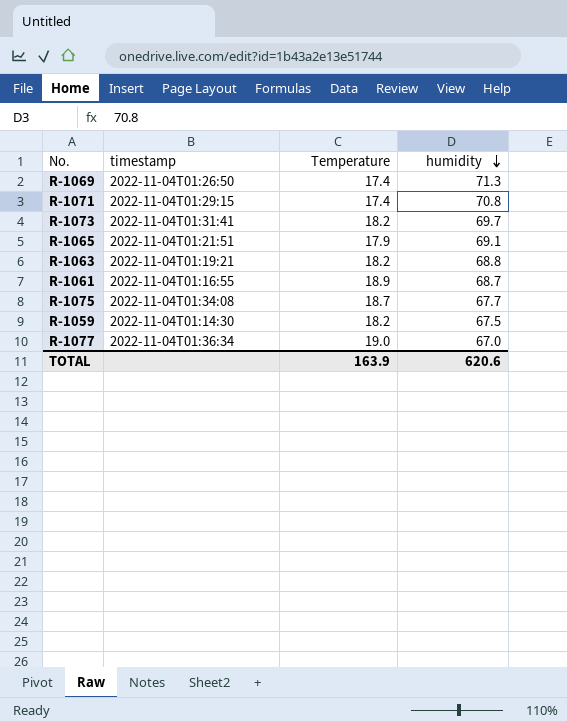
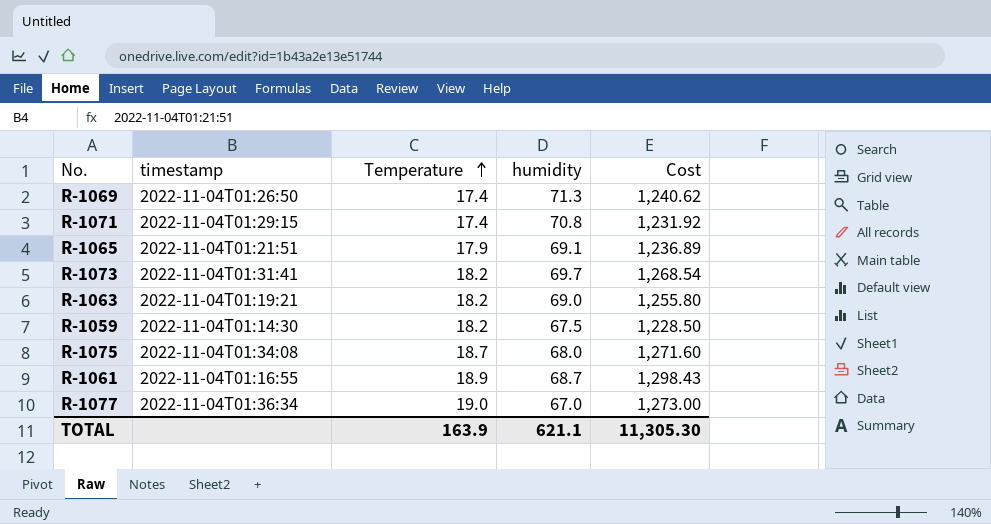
row order: humidity descending -> Temperature ascending
column Cost | formula: none -> [Temperature] * [humidity]
R-1063 | humidity: 68.8 -> 69.0
R-1075 | humidity: 67.7 -> 68.0
TOTAL | humidity: 620.6 -> 621.1

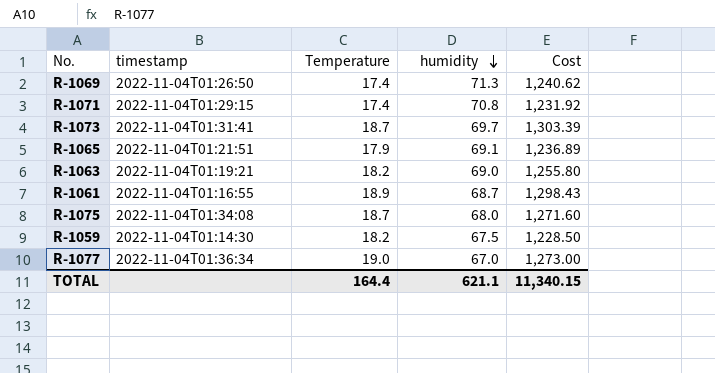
row order: Temperature ascending -> humidity descending
R-1073 | Temperature: 18.2 -> 18.7
R-1073 | Cost: 1,268.54 -> 1,303.39
TOTAL | Temperature: 163.9 -> 164.4
TOTAL | Cost: 11,305.30 -> 11,340.15

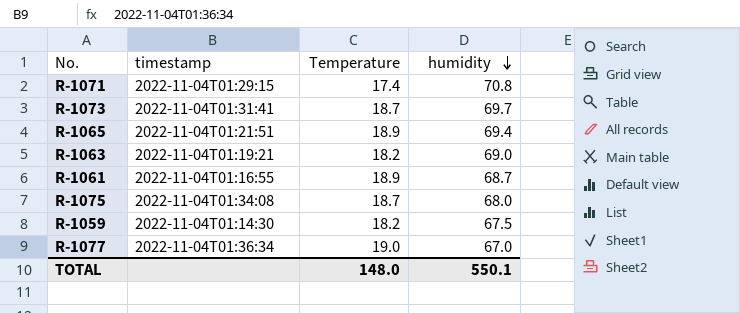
column Cost | formula: [Temperature] * [humidity] -> none
row R-1069: 2022-11-04T01:26:50 | 17.4 | 71.3 | 1,240.62 -> none
R-1065 | Temperature: 17.9 -> 18.9
R-1065 | humidity: 69.1 -> 69.4
TOTAL | Temperature: 164.4 -> 148.0
TOTAL | humidity: 621.1 -> 550.1

